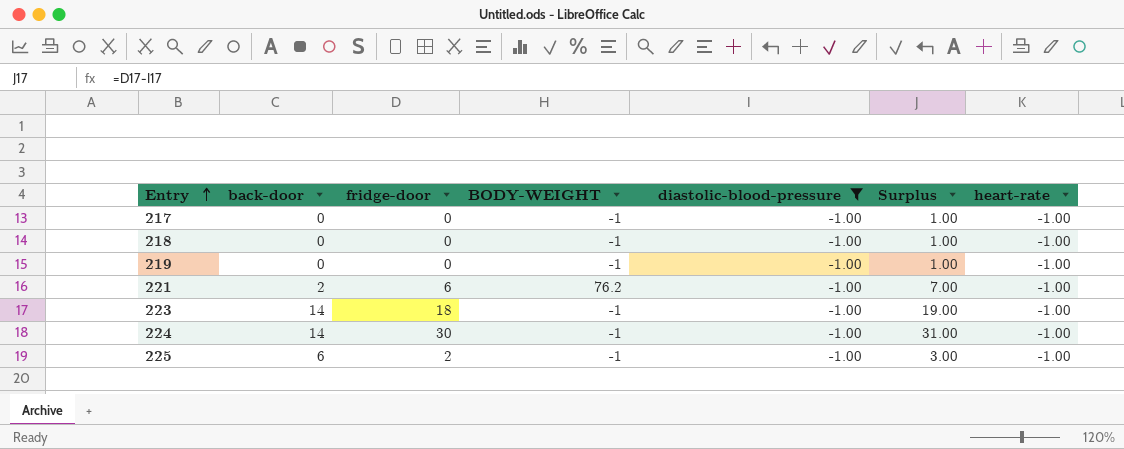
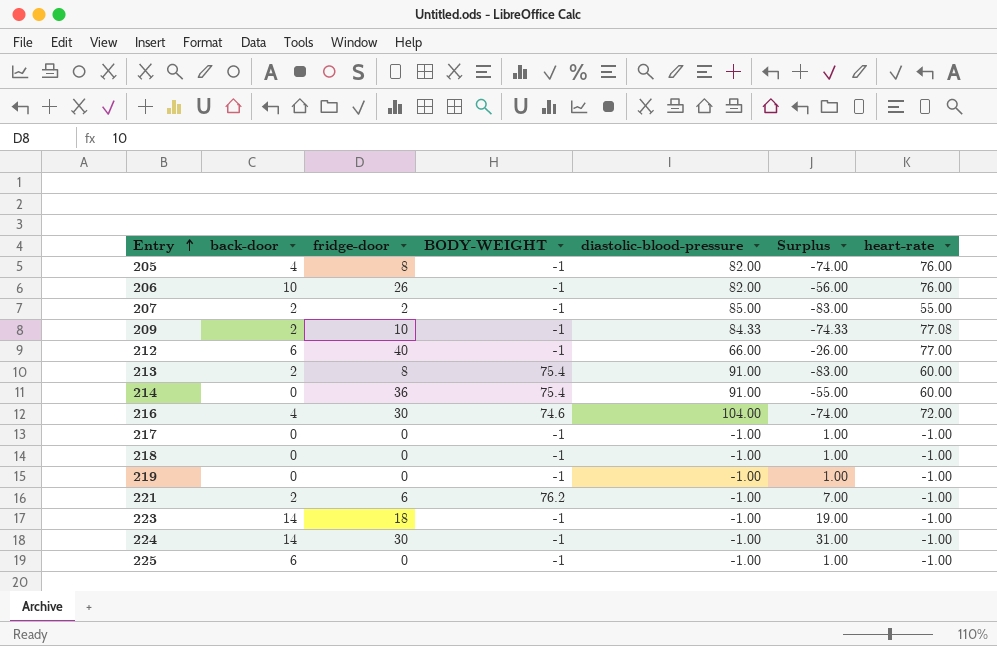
filter: diastolic-blood-pressure = -1.00 -> none
225 | fridge-door: 2 -> 0
225 | Surplus: 3.00 -> 1.00

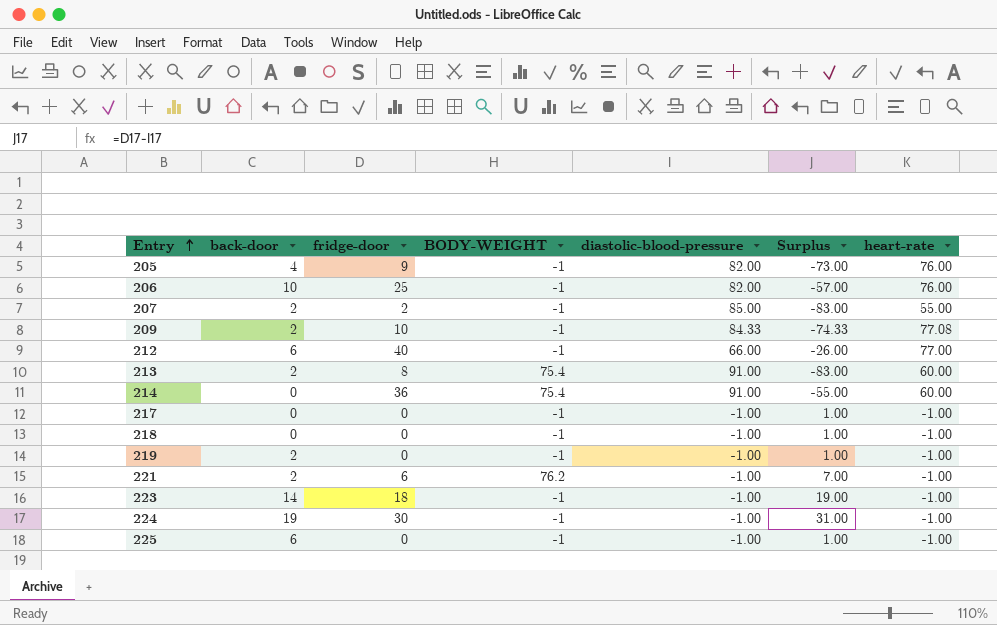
row 216: 4 | 30 | 74.6 | 104.00 | -74.00 | 72.00 -> none
205 | fridge-door: 8 -> 9
205 | Surplus: -74.00 -> -73.00
206 | fridge-door: 26 -> 25
206 | Surplus: -56.00 -> -57.00
219 | back-door: 0 -> 2
224 | back-door: 14 -> 19

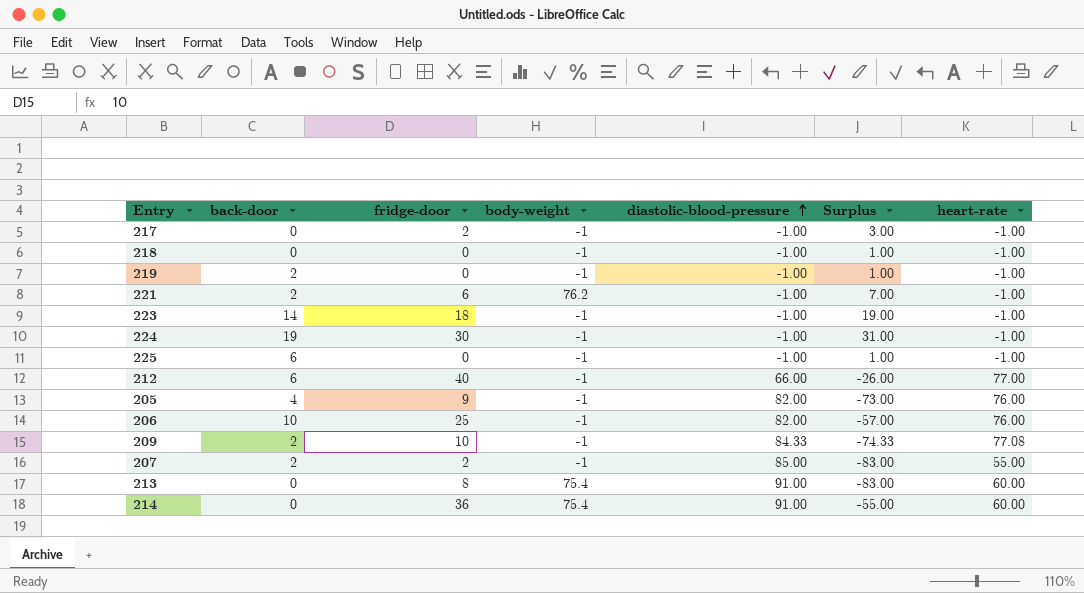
row order: Entry ascending -> diastolic-blood-pressure ascending
column name: BODY-WEIGHT -> body-weight
217 | fridge-door: 0 -> 2
217 | Surplus: 1.00 -> 3.00
213 | back-door: 2 -> 0

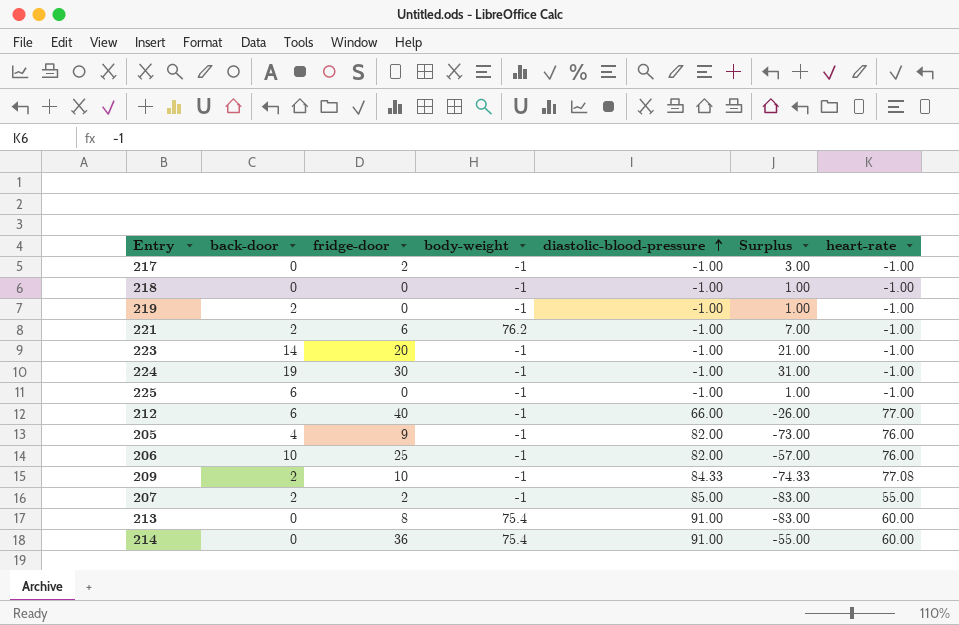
223 | fridge-door: 18 -> 20
223 | Surplus: 19.00 -> 21.00

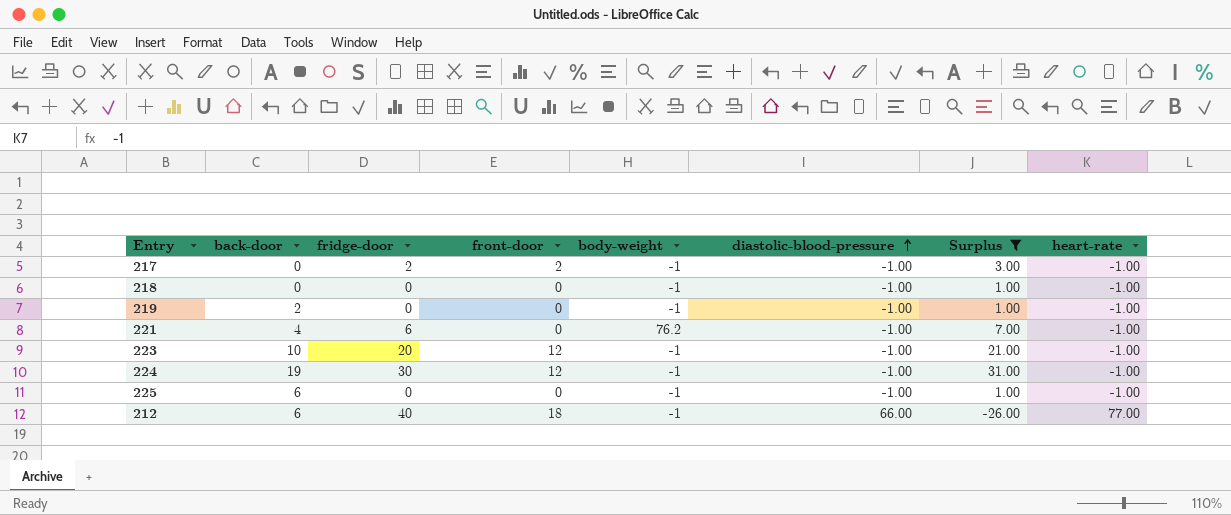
filter: none -> Surplus >= -26.00
column front-door | position: none -> 4
221 | back-door: 2 -> 4
223 | back-door: 14 -> 10

